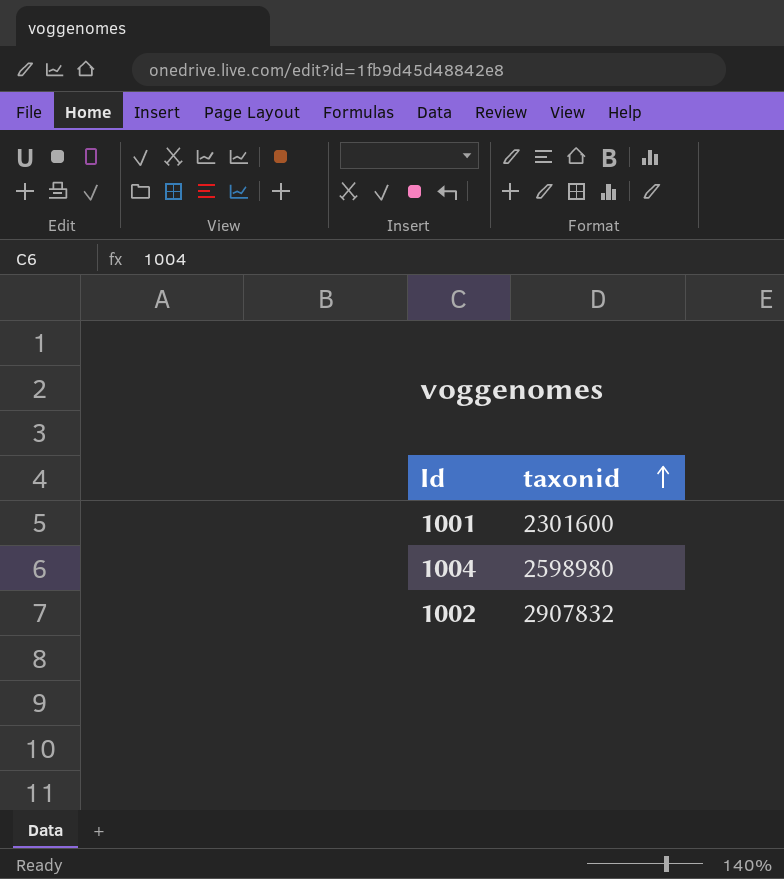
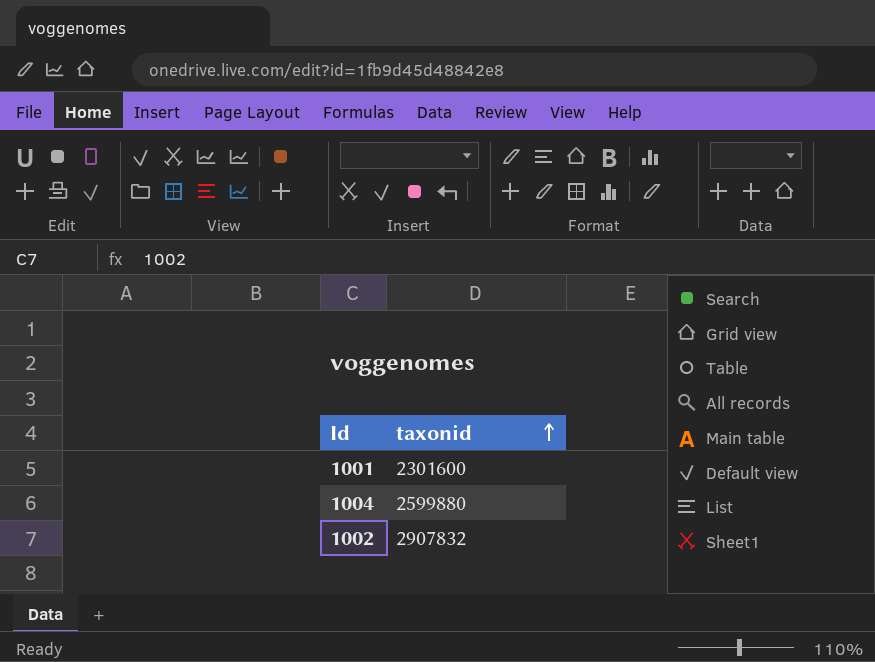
1004 | taxonid: 2598980 -> 2599880

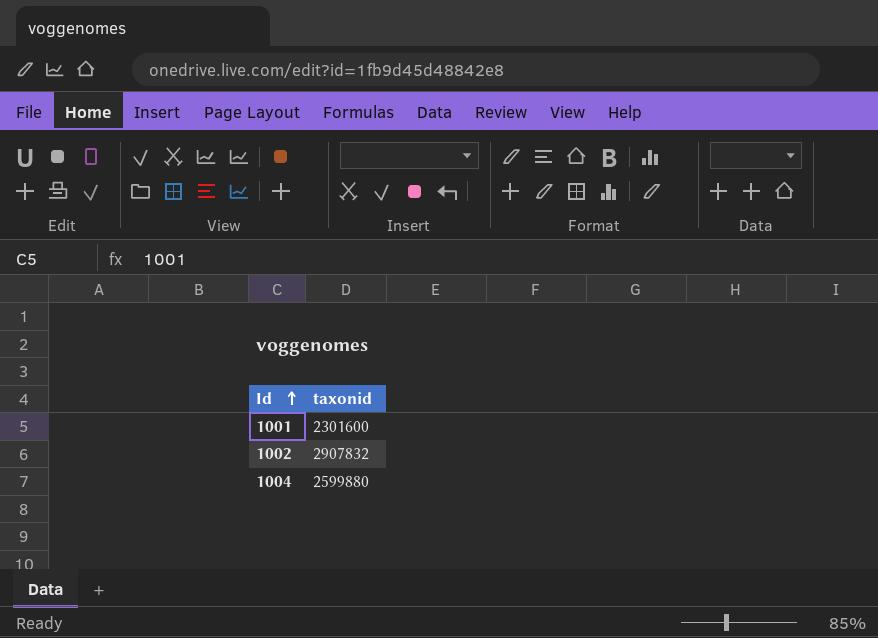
row order: taxonid ascending -> Id ascending

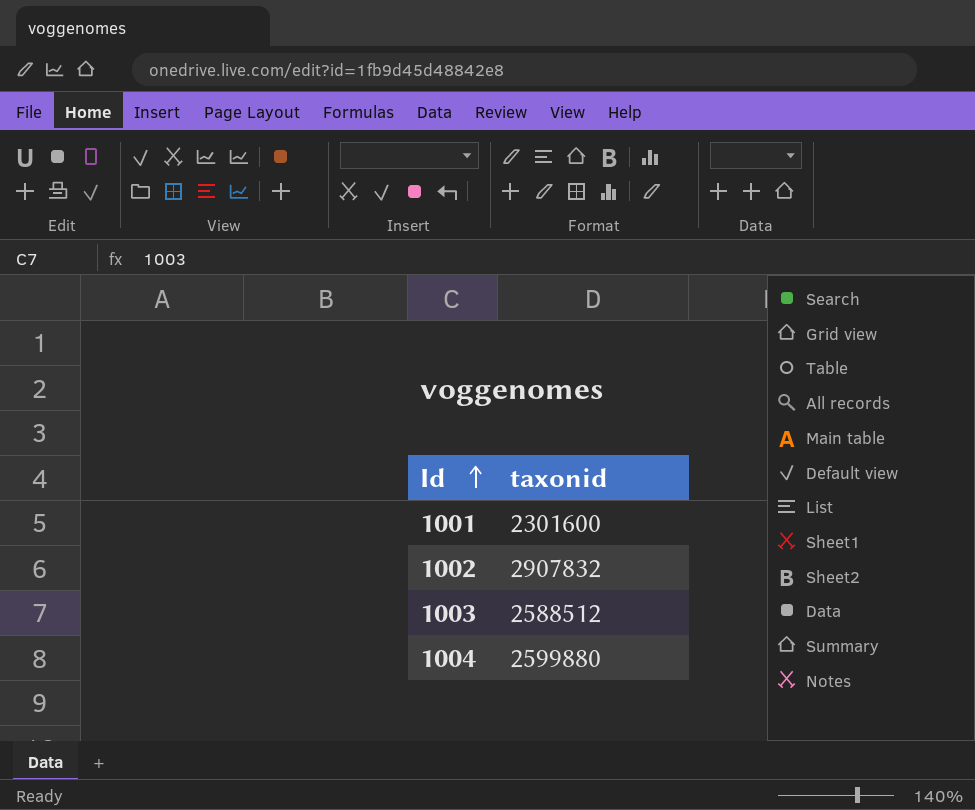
row 1003: none -> 2588512

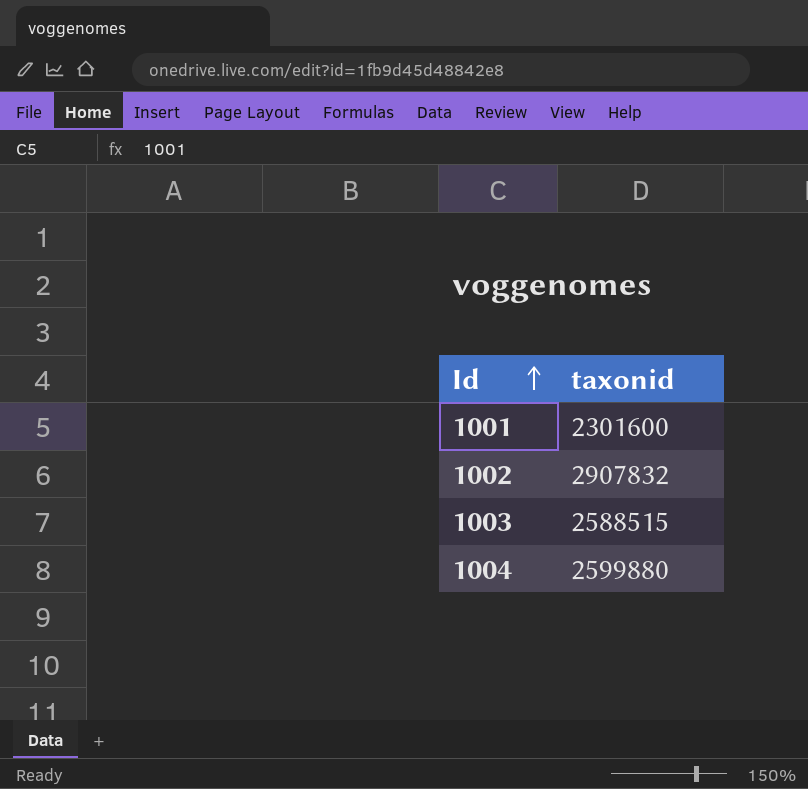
1003 | taxonid: 2588512 -> 2588515

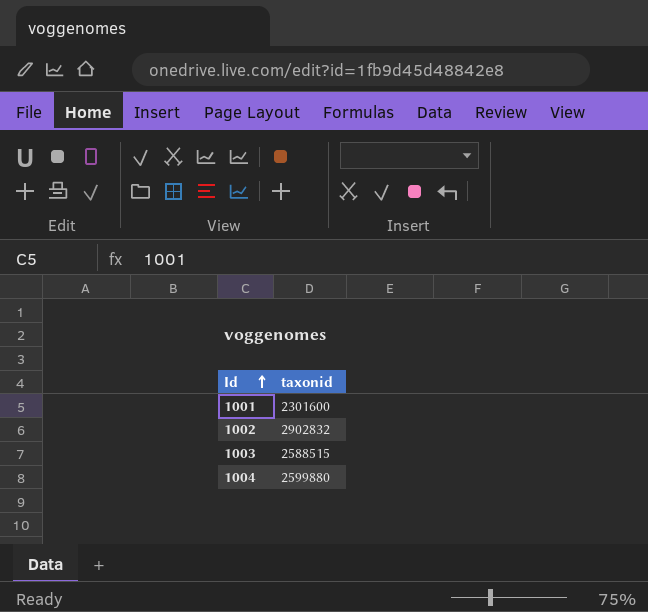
1002 | taxonid: 2907832 -> 2902832

